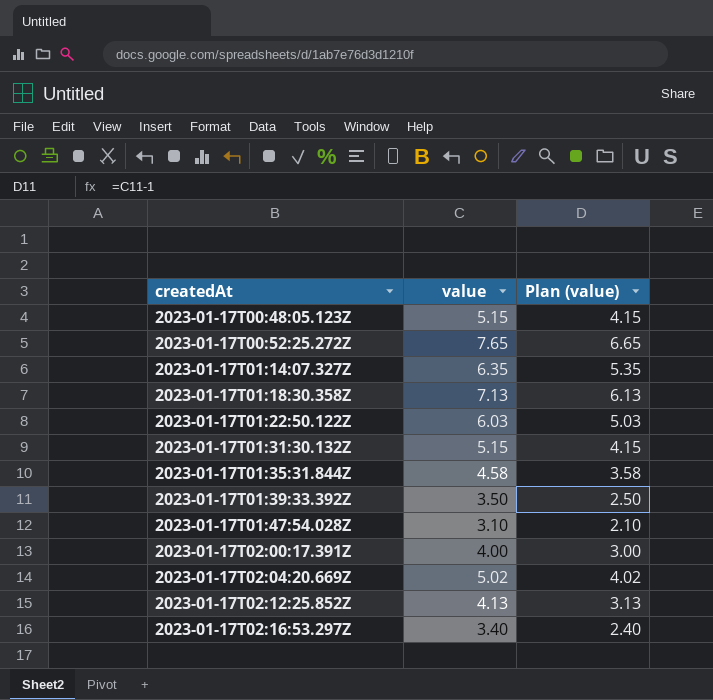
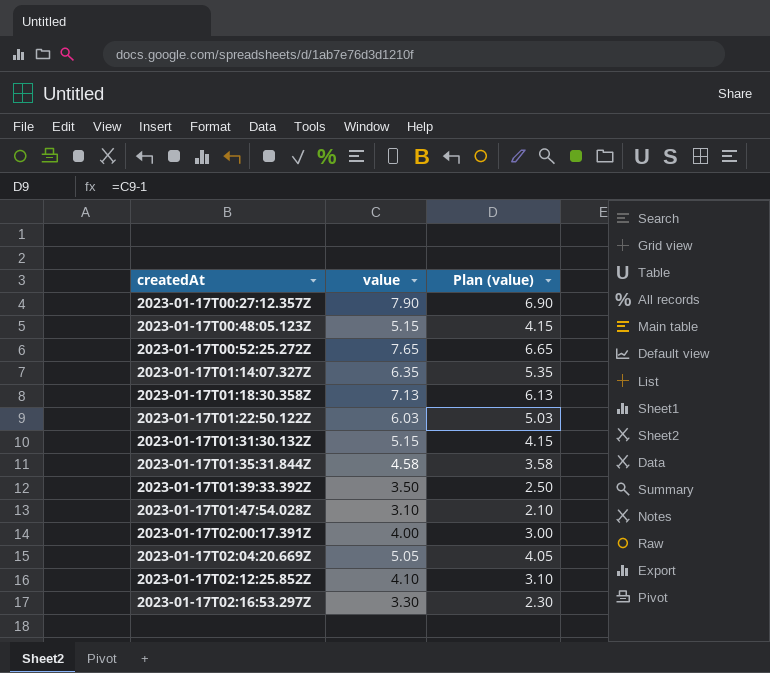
row 2023-01-17T00:27:12.357Z: none -> 7.90 | 6.90
2023-01-17T02:04:20.669Z | value: 5.02 -> 5.05
2023-01-17T02:04:20.669Z | Plan (value): 4.02 -> 4.05
2023-01-17T02:12:25.852Z | value: 4.13 -> 4.10
2023-01-17T02:12:25.852Z | Plan (value): 3.13 -> 3.10
2023-01-17T02:16:53.297Z | value: 3.40 -> 3.30
2023-01-17T02:16:53.297Z | Plan (value): 2.40 -> 2.30

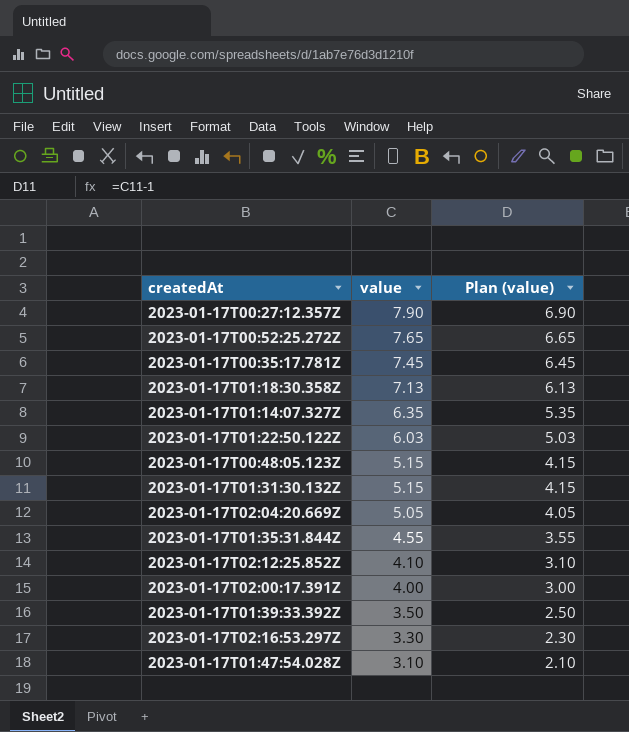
row order: createdAt ascending -> value descending
row 2023-01-17T00:35:17.781Z: none -> 7.45 | 6.45
2023-01-17T01:35:31.844Z | value: 4.58 -> 4.55
2023-01-17T01:35:31.844Z | Plan (value): 3.58 -> 3.55

